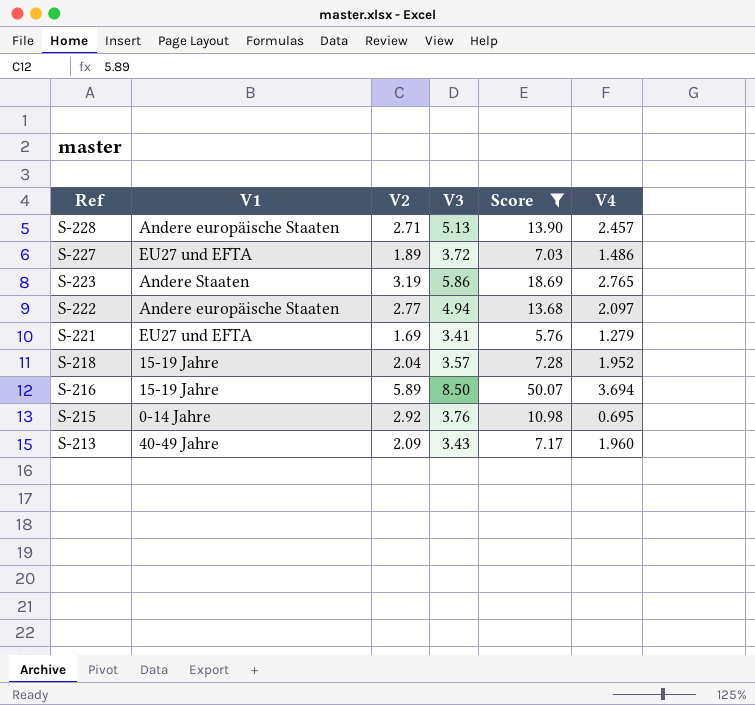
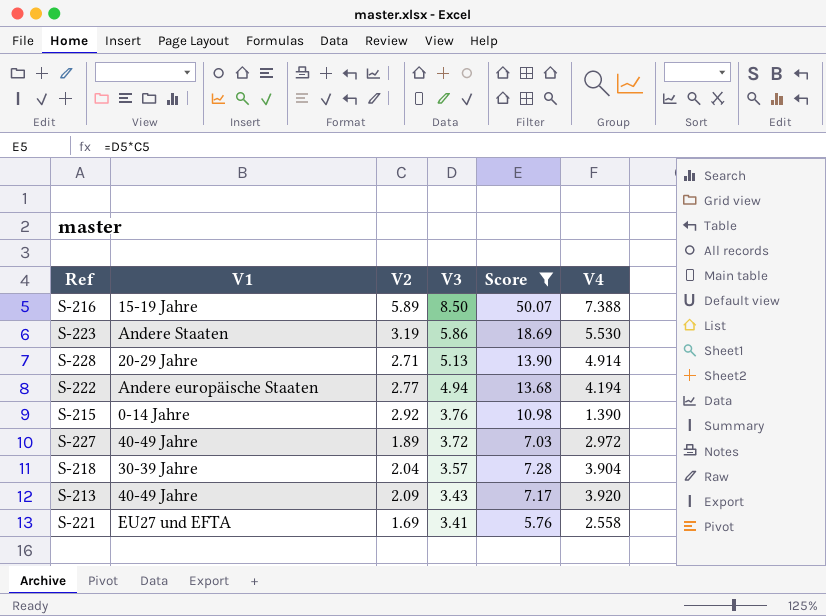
row order: Ref descending -> V3 descending
S-216 | V4: 3.694 -> 7.388
S-223 | V4: 2.765 -> 5.530
S-228 | V1: Andere europäische Staaten -> 20-29 Jahre
S-228 | V4: 2.457 -> 4.914
S-222 | V4: 2.097 -> 4.194
S-215 | V4: 0.695 -> 1.390
S-227 | V1: EU27 und EFTA -> 40-49 Jahre
S-227 | V4: 1.486 -> 2.972
S-218 | V1: 15-19 Jahre -> 30-39 Jahre
S-218 | V4: 1.952 -> 3.904
S-213 | V4: 1.960 -> 3.920
S-221 | V4: 1.279 -> 2.558

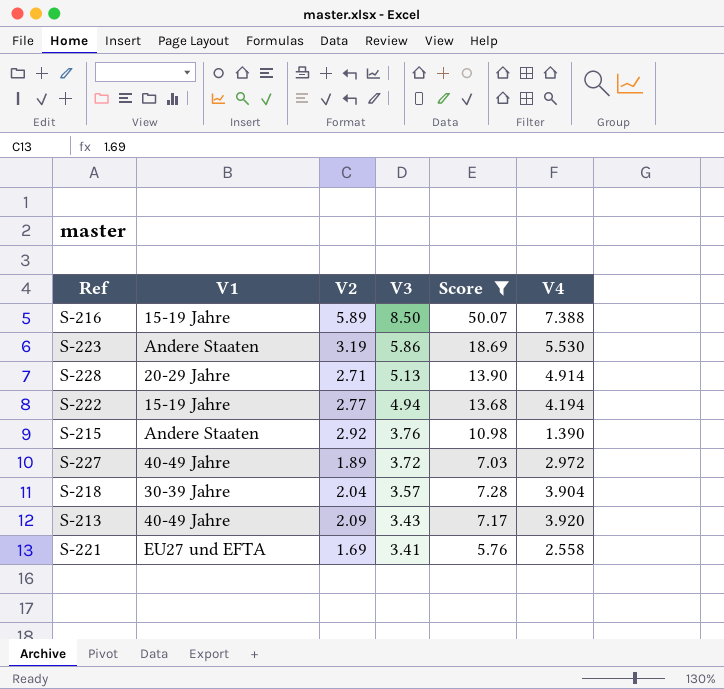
S-222 | V1: Andere europäische Staaten -> 15-19 Jahre
S-215 | V1: 0-14 Jahre -> Andere Staaten

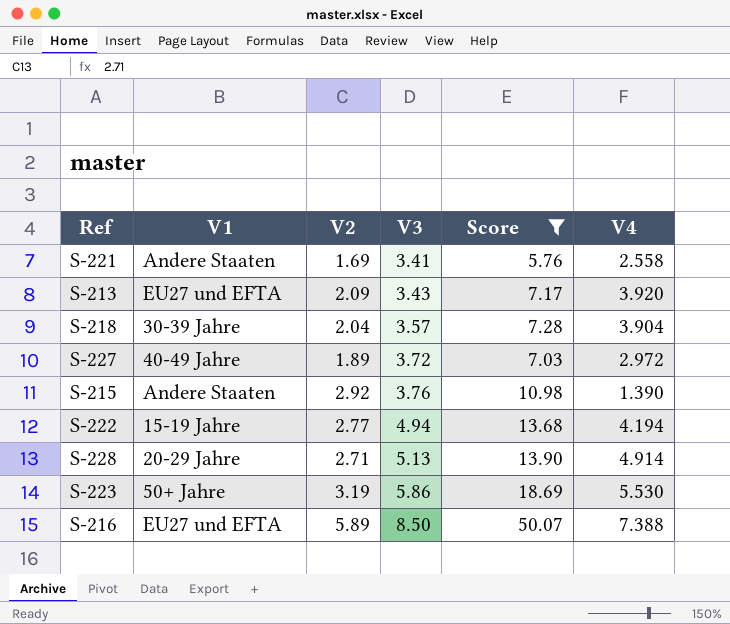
row order: V3 descending -> V3 ascending
S-221 | V1: EU27 und EFTA -> Andere Staaten
S-213 | V1: 40-49 Jahre -> EU27 und EFTA
S-223 | V1: Andere Staaten -> 50+ Jahre
S-216 | V1: 15-19 Jahre -> EU27 und EFTA

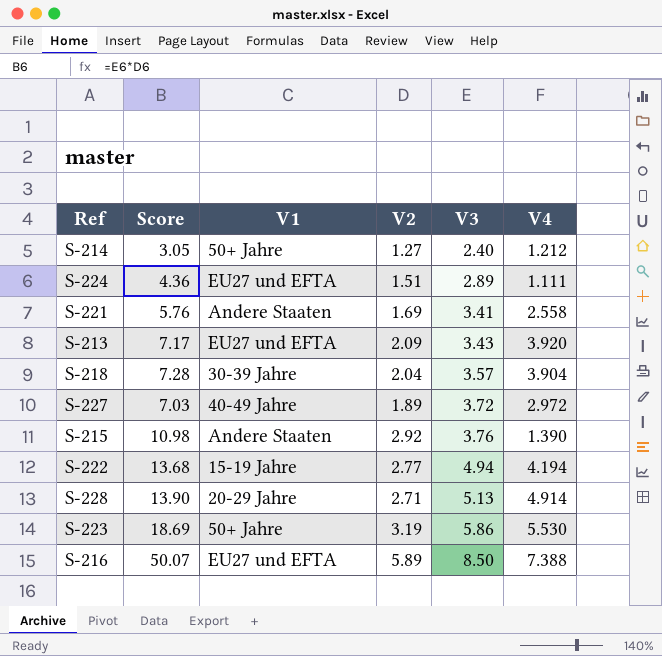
filter: Score >= 5.76 -> none
column Score | position: 5 -> 2

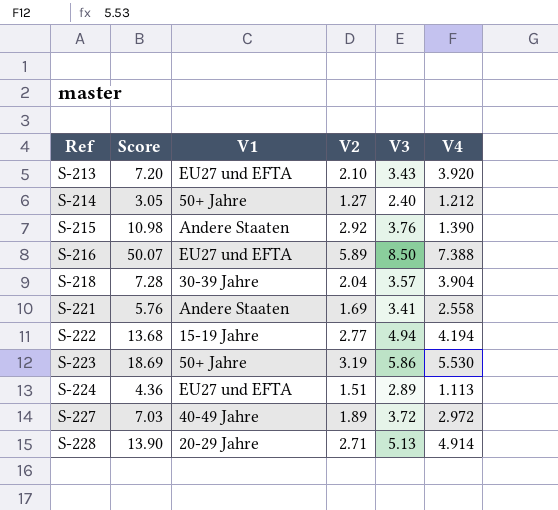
row order: V3 ascending -> Ref ascending
S-213 | Score: 7.17 -> 7.20
S-213 | V2: 2.09 -> 2.10
S-224 | V4: 1.111 -> 1.113

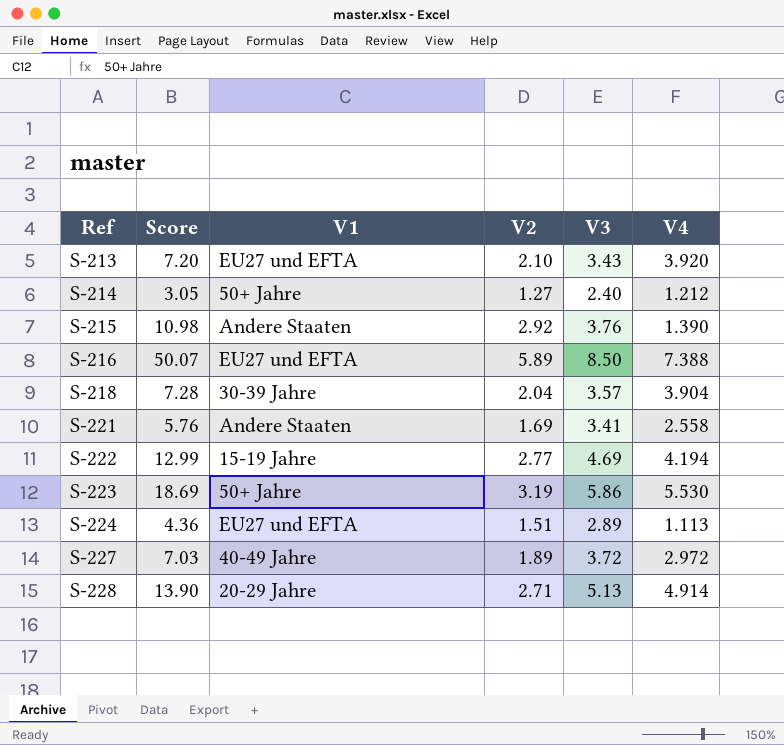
S-222 | Score: 13.68 -> 12.99
S-222 | V3: 4.94 -> 4.69

